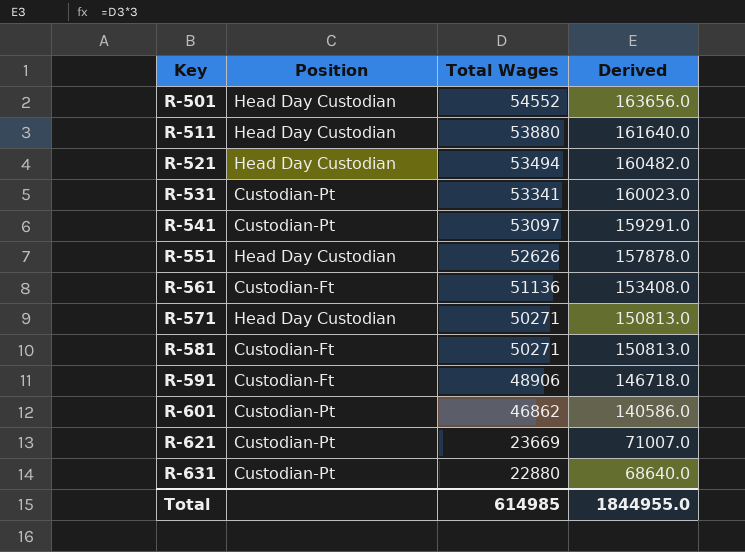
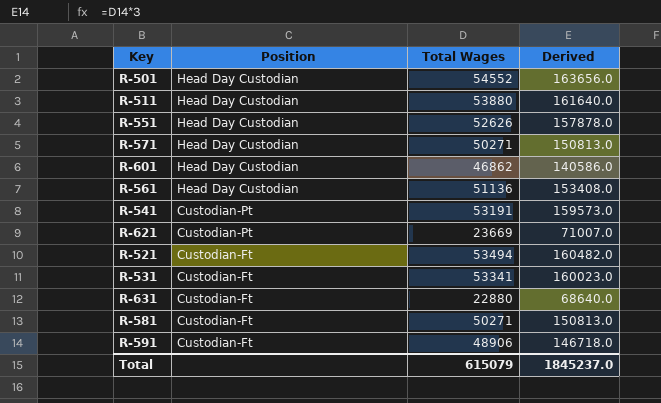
row order: Key ascending -> Position descending
R-601 | Position: Custodian-Pt -> Head Day Custodian
R-561 | Position: Custodian-Ft -> Head Day Custodian
R-541 | Total Wages: 53097 -> 53191
R-541 | Derived: 159291.0 -> 159573.0
R-521 | Position: Head Day Custodian -> Custodian-Ft
R-531 | Position: Custodian-Pt -> Custodian-Ft
R-631 | Position: Custodian-Pt -> Custodian-Ft
Total | Total Wages: 614985 -> 615079
Total | Derived: 1844955.0 -> 1845237.0

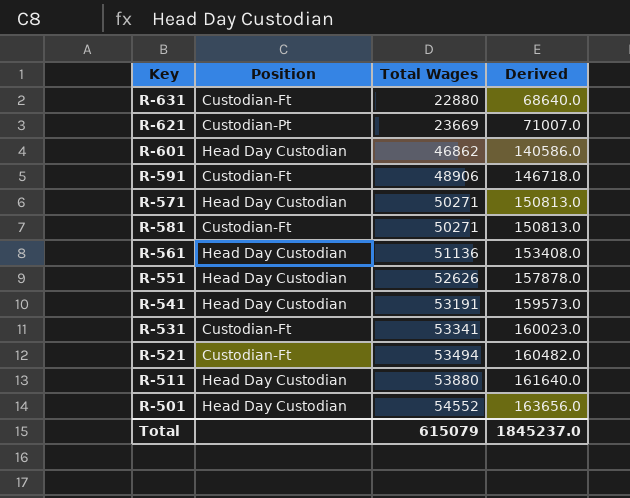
row order: Position descending -> Total Wages ascending
R-541 | Position: Custodian-Pt -> Head Day Custodian

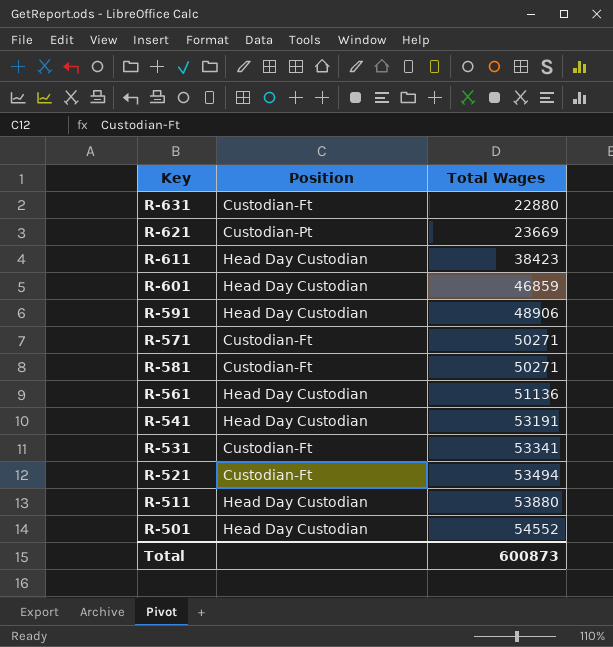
column Derived | formula: [Total Wages] * 3 -> none
row R-551: Head Day Custodian | 52626 | 157878.0 -> none
row R-611: none -> Head Day Custodian | 38423
R-601 | Total Wages: 46862 -> 46859
R-591 | Position: Custodian-Ft -> Head Day Custodian
R-571 | Position: Head Day Custodian -> Custodian-Ft
Total | Total Wages: 615079 -> 600873

